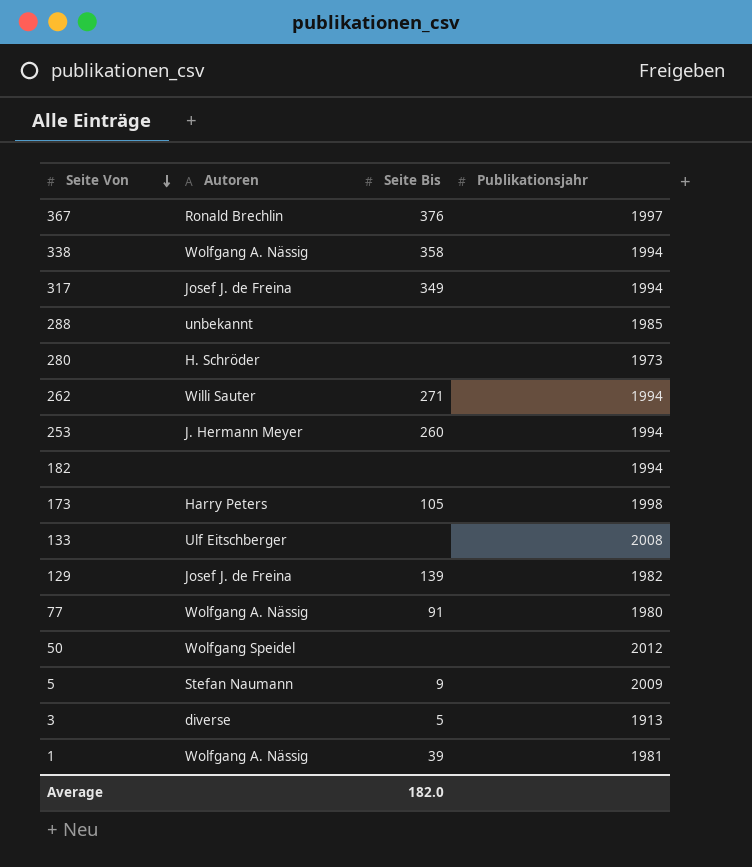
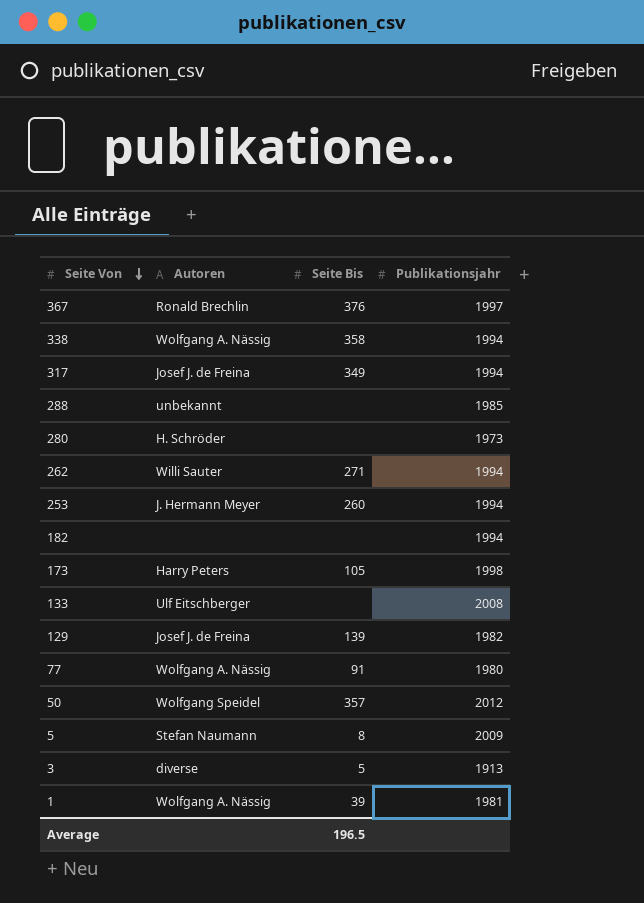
50 | Seite Bis: none -> 357
5 | Seite Bis: 9 -> 8
Average | Seite Bis: 182.0 -> 196.5

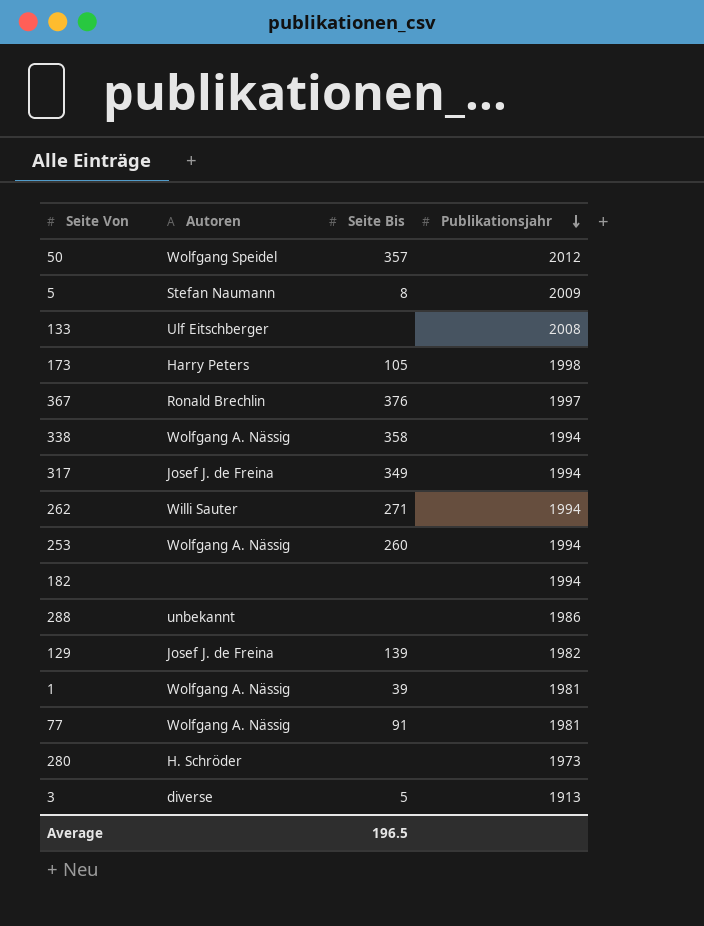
row order: Seite Von descending -> Publikationsjahr descending
253 | Autoren: J. Hermann Meyer -> Wolfgang A. Nässig
288 | Publikationsjahr: 1985 -> 1986
77 | Publikationsjahr: 1980 -> 1981

